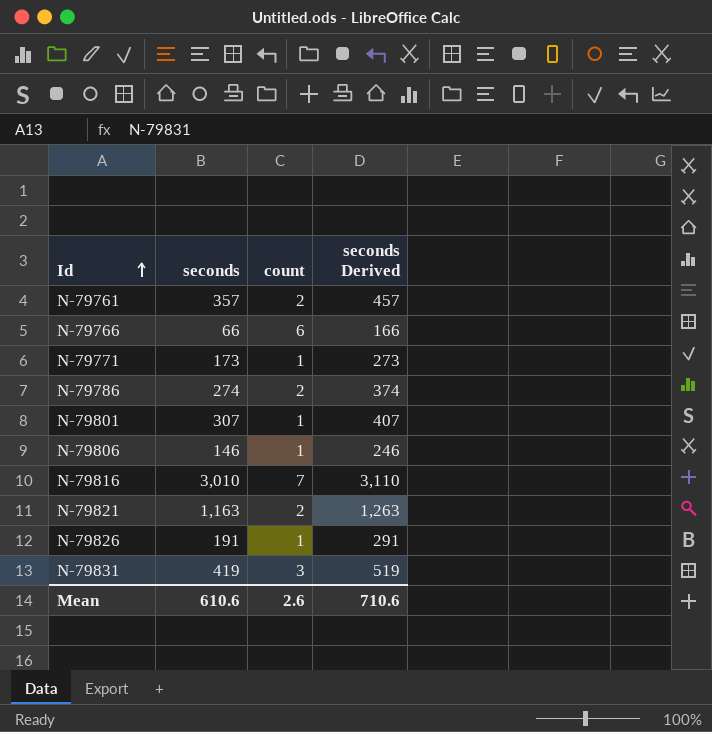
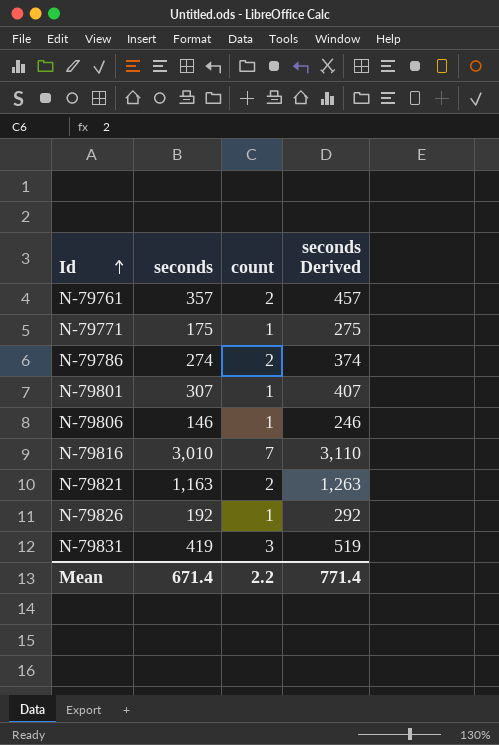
row N-79766: 66 | 6 | 166 -> none
N-79771 | seconds: 173 -> 175
N-79771 | seconds Derived: 273 -> 275
N-79826 | seconds: 191 -> 192
N-79826 | seconds Derived: 291 -> 292
Mean | seconds: 610.6 -> 671.4
Mean | count: 2.6 -> 2.2
Mean | seconds Derived: 710.6 -> 771.4

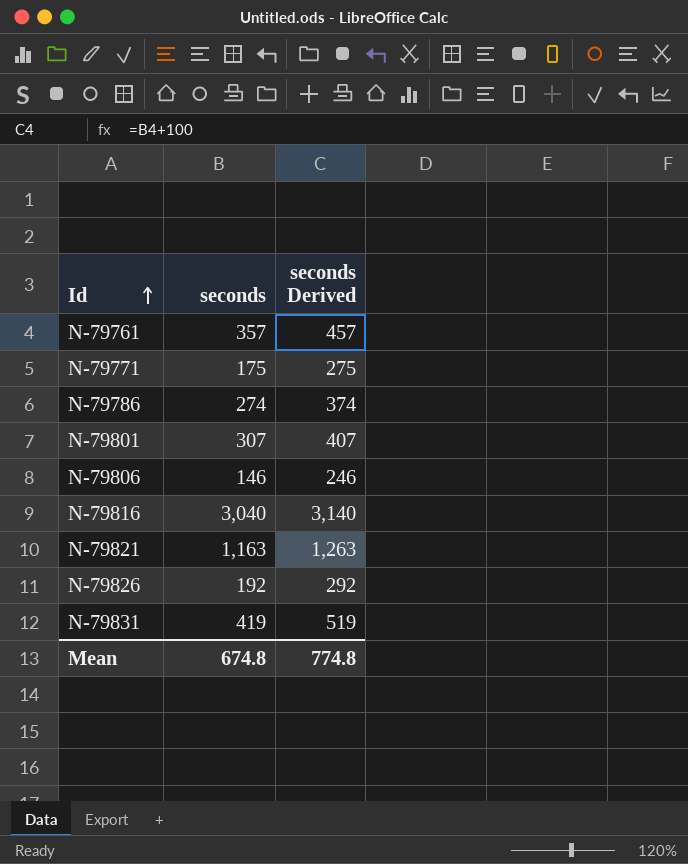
column count | position: 3 -> none
N-79816 | seconds: 3,010 -> 3,040
N-79816 | seconds Derived: 3,110 -> 3,140
Mean | seconds: 671.4 -> 674.8
Mean | seconds Derived: 771.4 -> 774.8

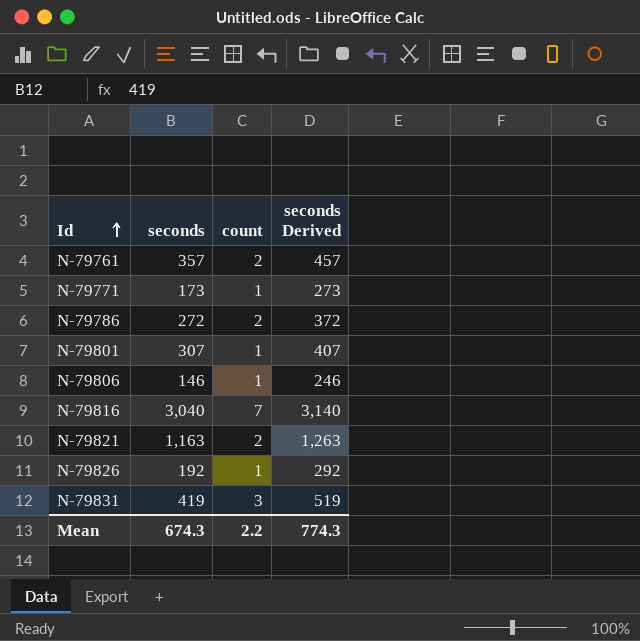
column count | position: none -> 3
N-79771 | seconds: 175 -> 173
N-79771 | seconds Derived: 275 -> 273
N-79786 | seconds: 274 -> 272
N-79786 | seconds Derived: 374 -> 372
Mean | seconds: 674.8 -> 674.3
Mean | seconds Derived: 774.8 -> 774.3

